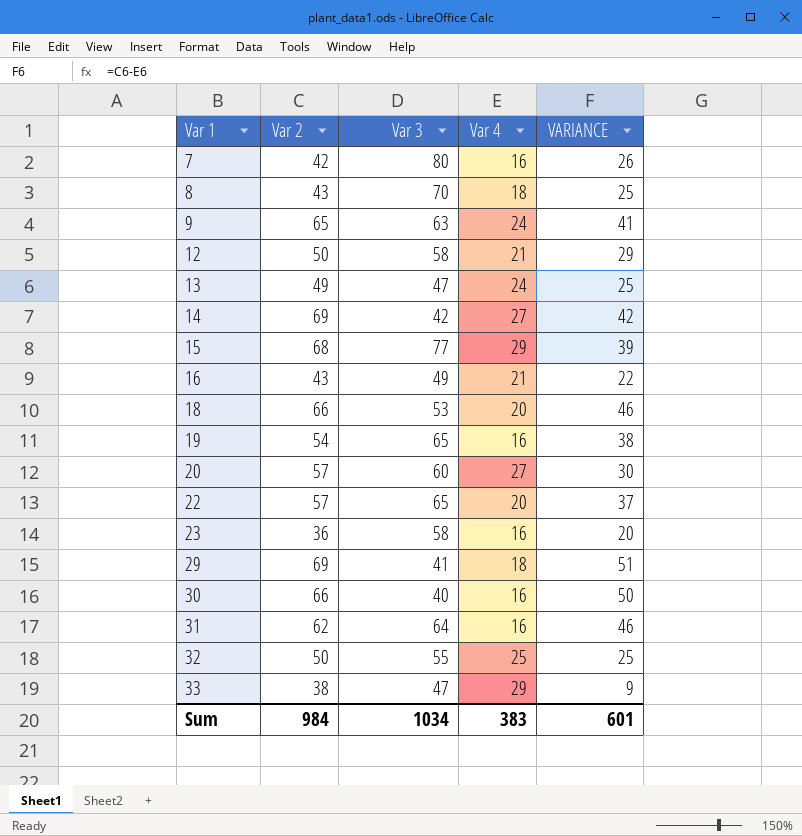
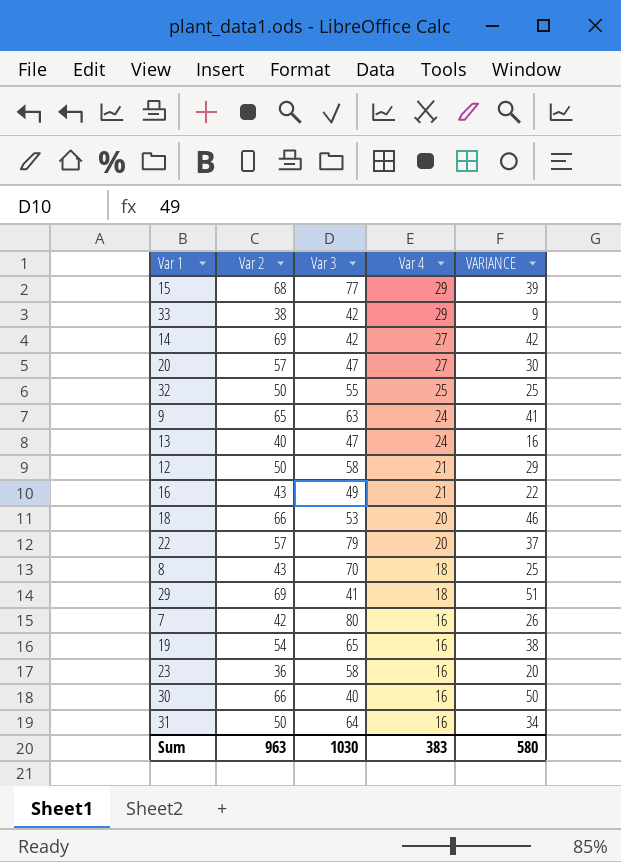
row order: Var 1 ascending -> Var 4 descending
33 | Var 3: 47 -> 42
20 | Var 3: 60 -> 47
13 | Var 2: 49 -> 40
13 | VARIANCE: 25 -> 16
22 | Var 3: 65 -> 79
31 | Var 2: 62 -> 50
31 | VARIANCE: 46 -> 34
Sum | Var 2: 984 -> 963
Sum | Var 3: 1034 -> 1030
Sum | VARIANCE: 601 -> 580

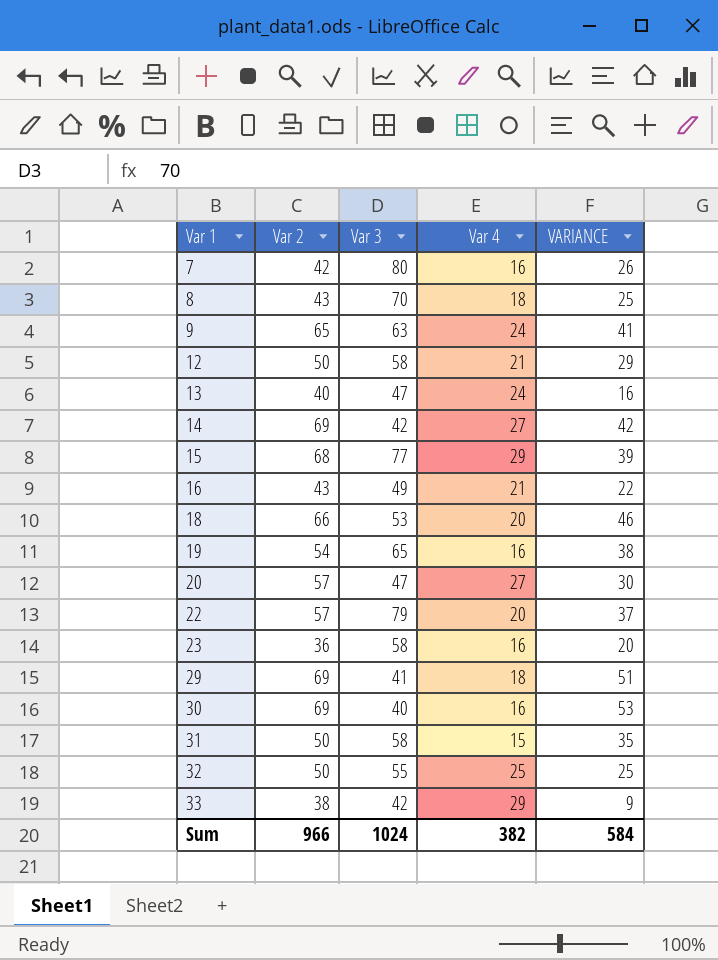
row order: Var 4 descending -> Var 1 ascending
30 | Var 2: 66 -> 69
30 | VARIANCE: 50 -> 53
31 | Var 3: 64 -> 58
31 | Var 4: 16 -> 15
31 | VARIANCE: 34 -> 35
Sum | Var 2: 963 -> 966
Sum | Var 3: 1030 -> 1024
Sum | Var 4: 383 -> 382
Sum | VARIANCE: 580 -> 584

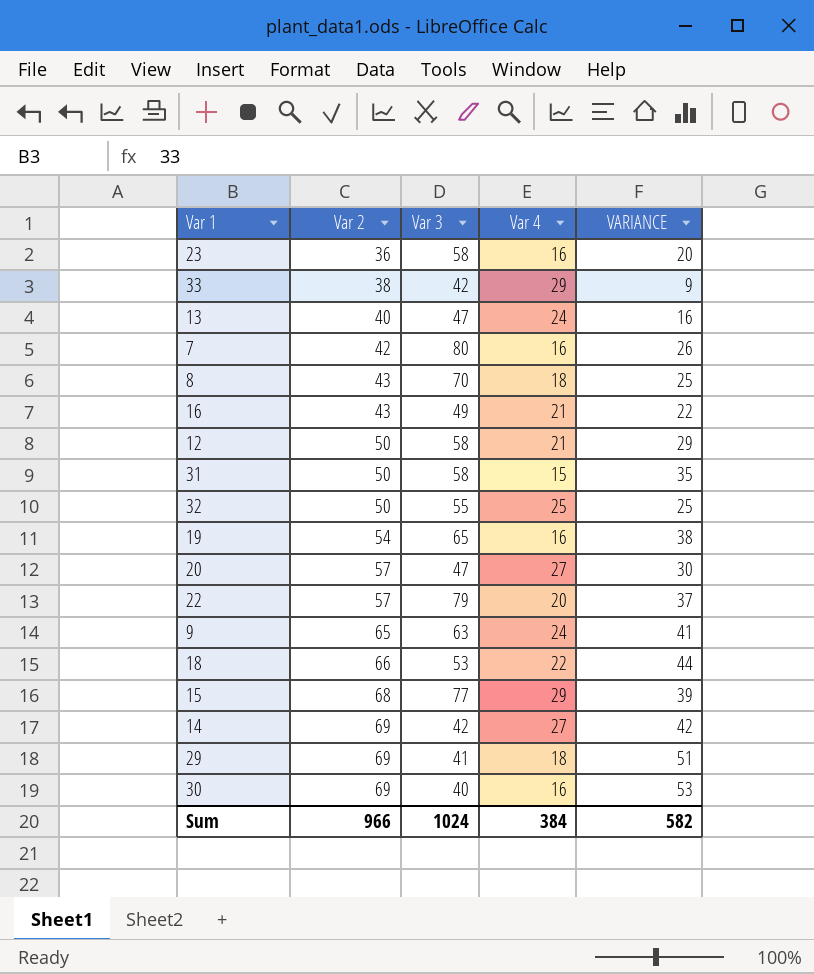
row order: Var 1 ascending -> Var 2 ascending
18 | Var 4: 20 -> 22
18 | VARIANCE: 46 -> 44
Sum | Var 4: 382 -> 384
Sum | VARIANCE: 584 -> 582

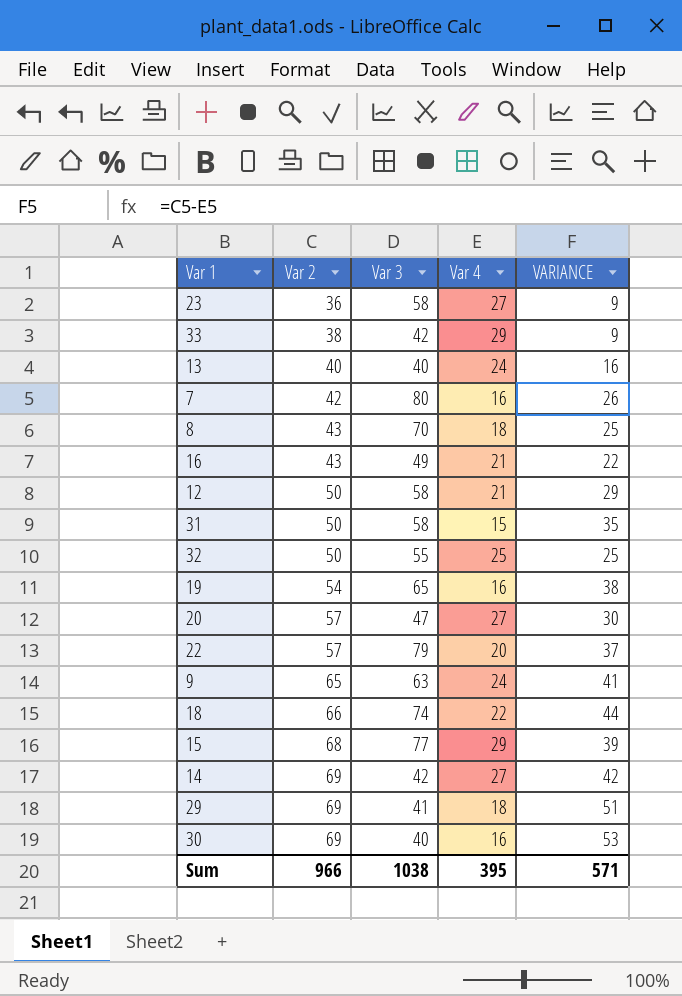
23 | Var 4: 16 -> 27
23 | VARIANCE: 20 -> 9
13 | Var 3: 47 -> 40
18 | Var 3: 53 -> 74
Sum | Var 3: 1024 -> 1038
Sum | Var 4: 384 -> 395
Sum | VARIANCE: 582 -> 571

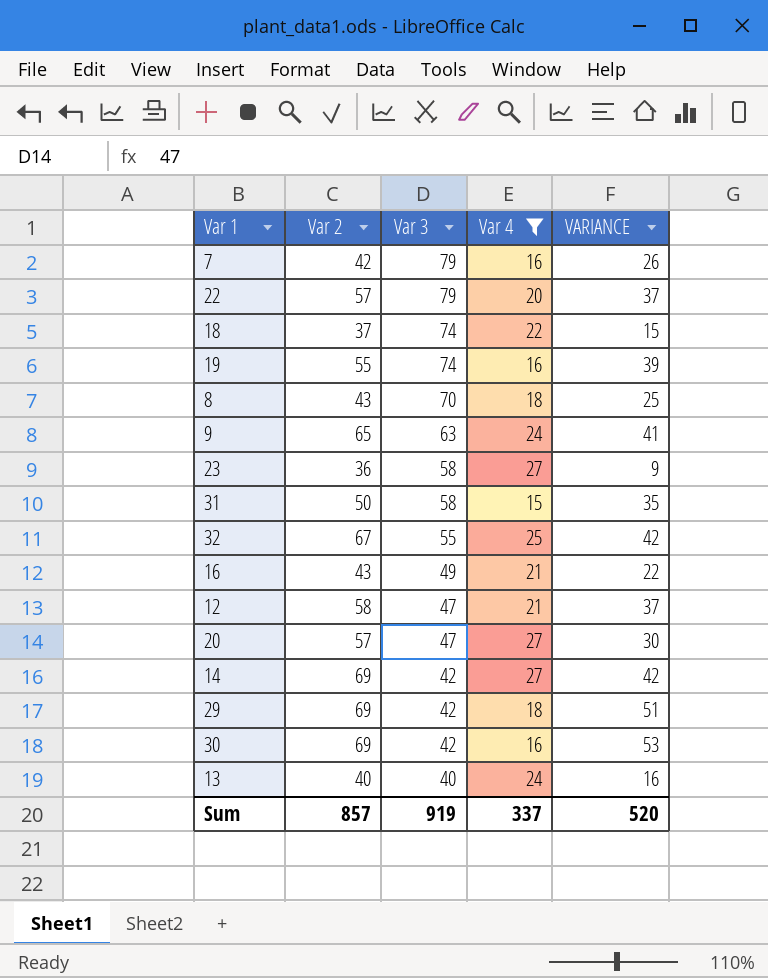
filter: none -> Var 4 != 29
row order: Var 2 ascending -> Var 3 descending
7 | Var 3: 80 -> 79
18 | Var 2: 66 -> 37
18 | VARIANCE: 44 -> 15
19 | Var 2: 54 -> 55
19 | Var 3: 65 -> 74
19 | VARIANCE: 38 -> 39
32 | Var 2: 50 -> 67
32 | VARIANCE: 25 -> 42
12 | Var 2: 50 -> 58
12 | Var 3: 58 -> 47
12 | VARIANCE: 29 -> 37
29 | Var 3: 41 -> 42
30 | Var 3: 40 -> 42
Sum | Var 2: 966 -> 857
Sum | Var 3: 1038 -> 919
Sum | Var 4: 395 -> 337
Sum | VARIANCE: 571 -> 520

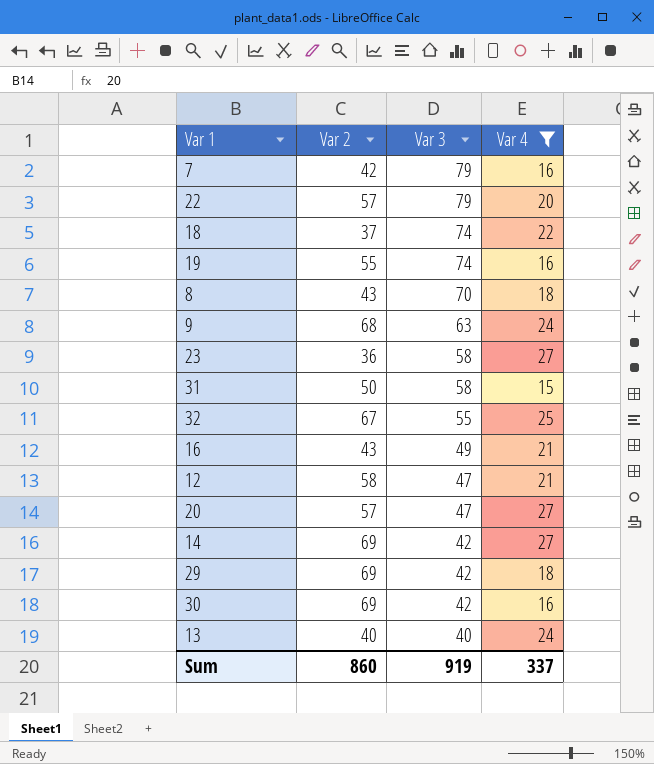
column VARIANCE | formula: [Var 2] - [Var 4] -> none
9 | Var 2: 65 -> 68
Sum | Var 2: 857 -> 860

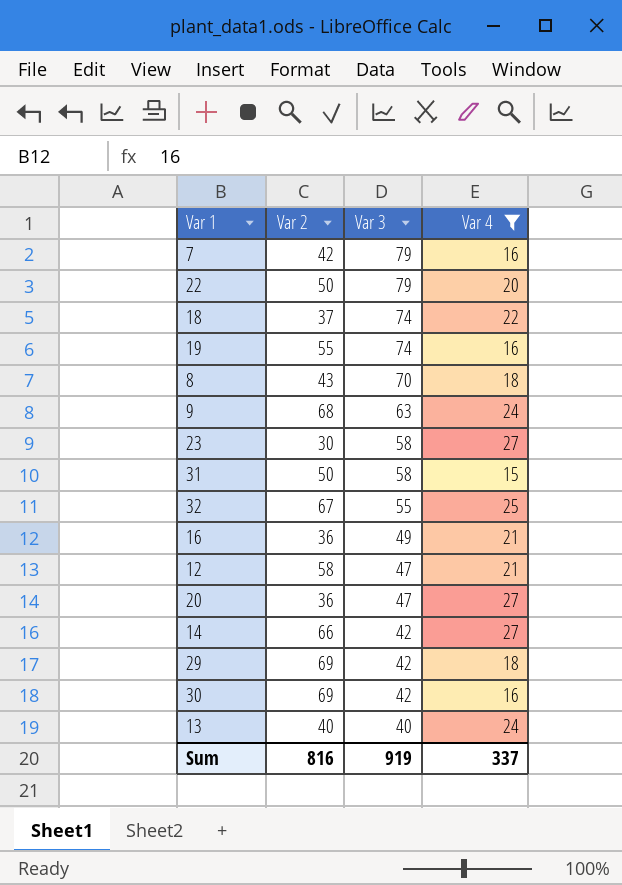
22 | Var 2: 57 -> 50
23 | Var 2: 36 -> 30
16 | Var 2: 43 -> 36
20 | Var 2: 57 -> 36
14 | Var 2: 69 -> 66
Sum | Var 2: 860 -> 816

